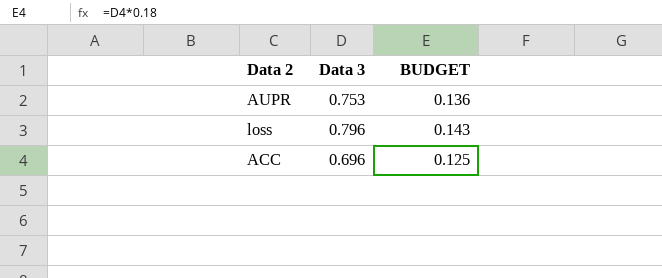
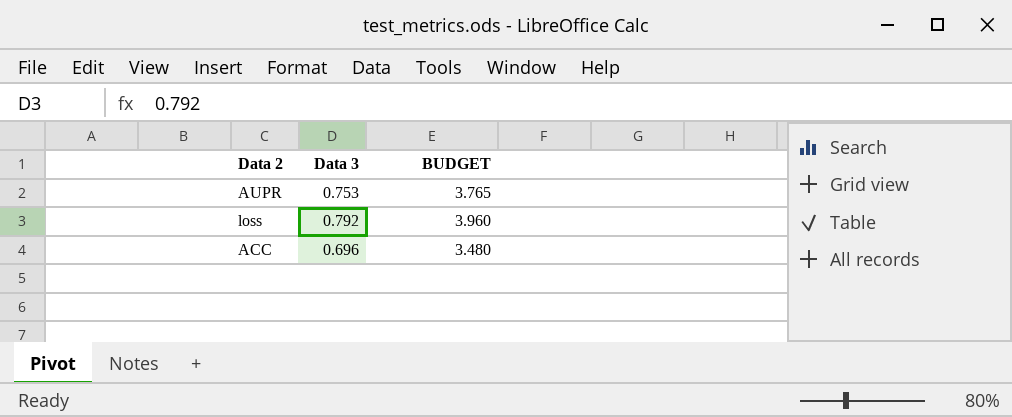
column BUDGET | formula: [Data 3] * 0.18 -> [Data 3] * 5
loss | Data 3: 0.796 -> 0.792

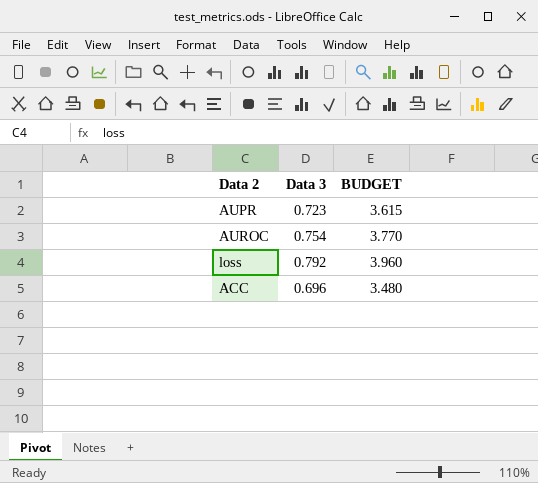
AUPR | Data 3: 0.753 -> 0.723
AUPR | BUDGET: 3.765 -> 3.615
row AUROC: none -> 0.754 | 3.770

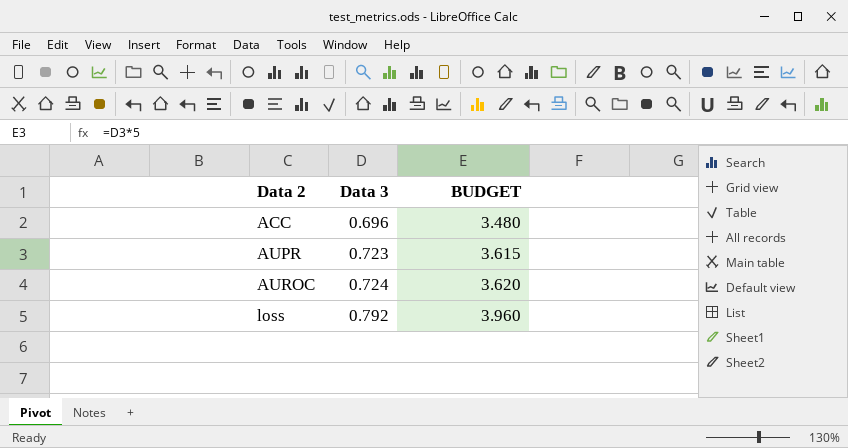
row order: none -> Data 2 ascending
AUROC | Data 3: 0.754 -> 0.724
AUROC | BUDGET: 3.770 -> 3.620

